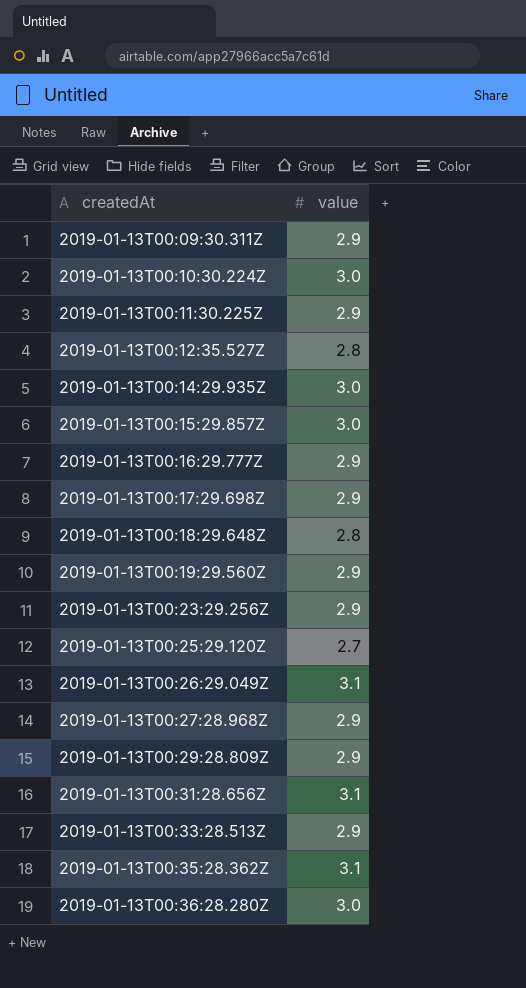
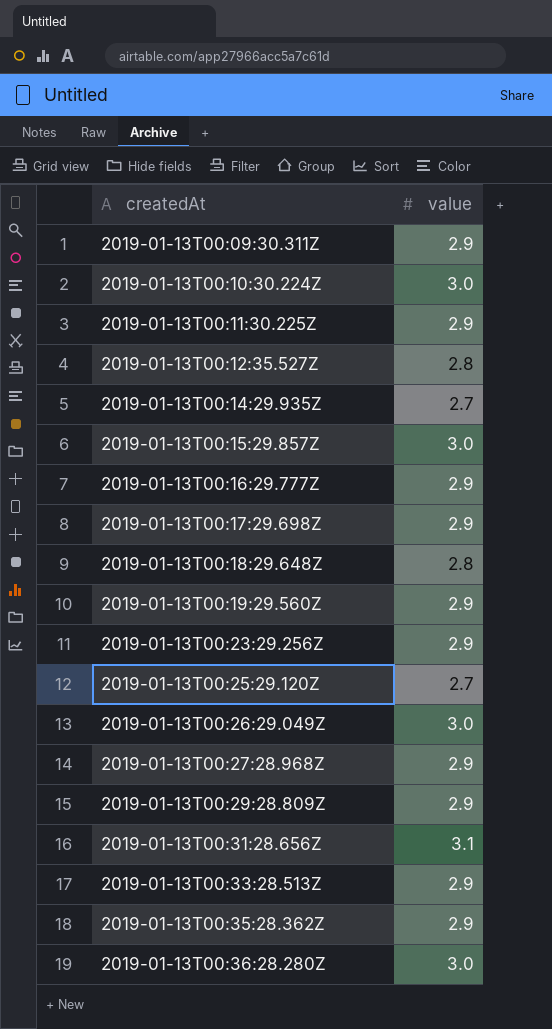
2019-01-13T00:14:29.935Z | value: 3.0 -> 2.7
2019-01-13T00:26:29.049Z | value: 3.1 -> 3.0
2019-01-13T00:35:28.362Z | value: 3.1 -> 2.9

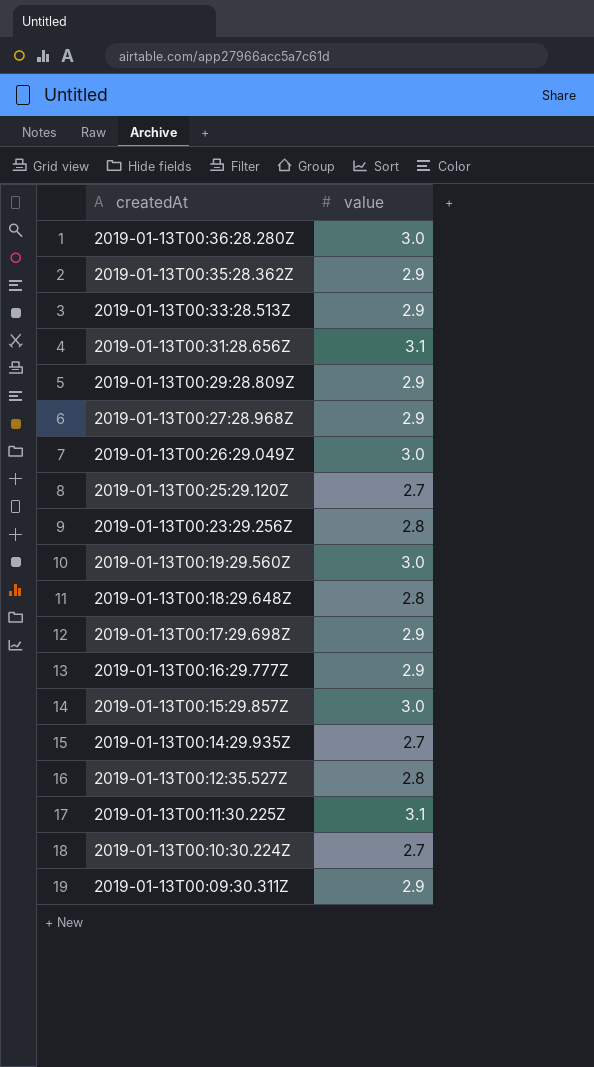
row order: createdAt ascending -> createdAt descending
2019-01-13T00:23:29.256Z | value: 2.9 -> 2.8
2019-01-13T00:19:29.560Z | value: 2.9 -> 3.0
2019-01-13T00:11:30.225Z | value: 2.9 -> 3.1
2019-01-13T00:10:30.224Z | value: 3.0 -> 2.7

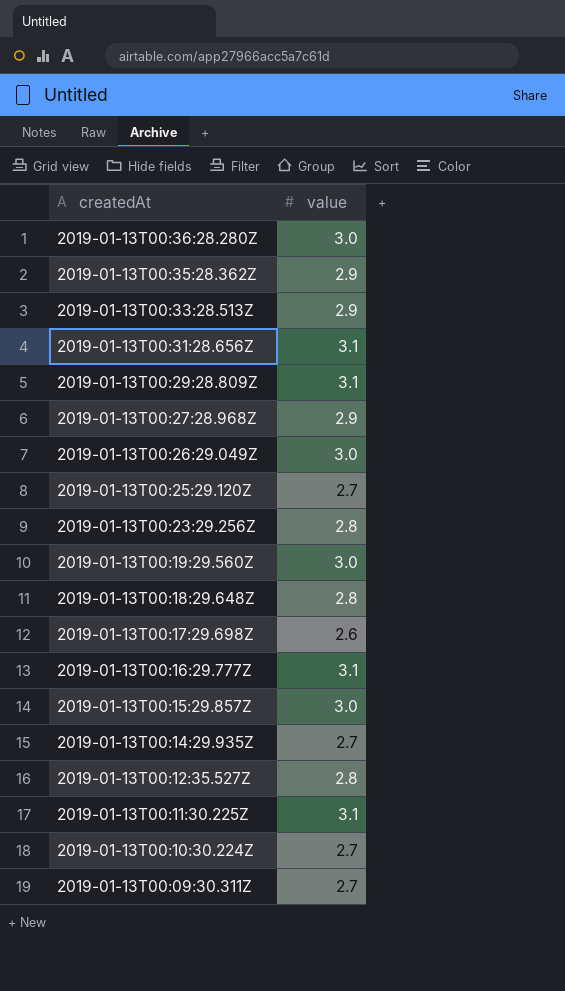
2019-01-13T00:29:28.809Z | value: 2.9 -> 3.1
2019-01-13T00:17:29.698Z | value: 2.9 -> 2.6
2019-01-13T00:16:29.777Z | value: 2.9 -> 3.1
2019-01-13T00:09:30.311Z | value: 2.9 -> 2.7

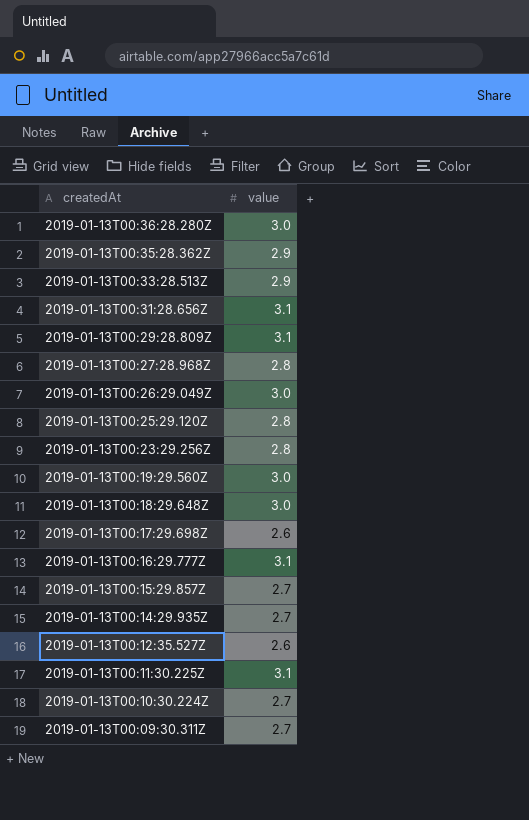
2019-01-13T00:27:28.968Z | value: 2.9 -> 2.8
2019-01-13T00:25:29.120Z | value: 2.7 -> 2.8
2019-01-13T00:18:29.648Z | value: 2.8 -> 3.0
2019-01-13T00:15:29.857Z | value: 3.0 -> 2.7
2019-01-13T00:12:35.527Z | value: 2.8 -> 2.6

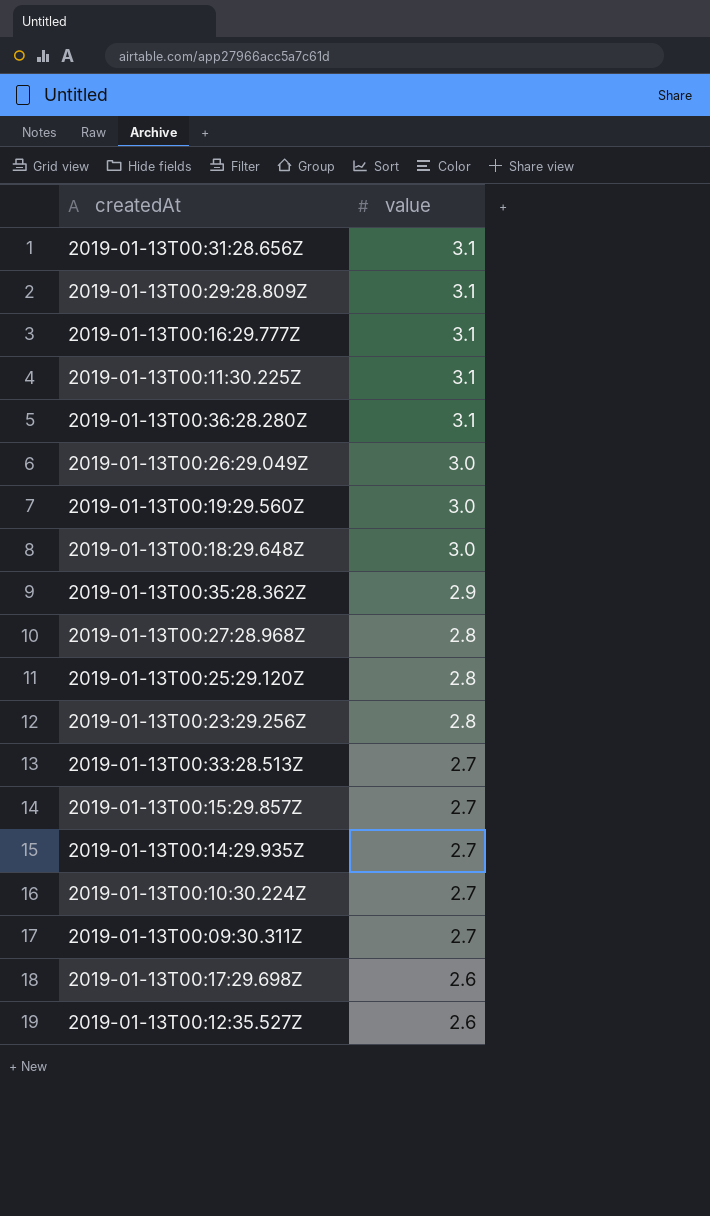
row order: createdAt descending -> value descending
2019-01-13T00:36:28.280Z | value: 3.0 -> 3.1
2019-01-13T00:33:28.513Z | value: 2.9 -> 2.7

